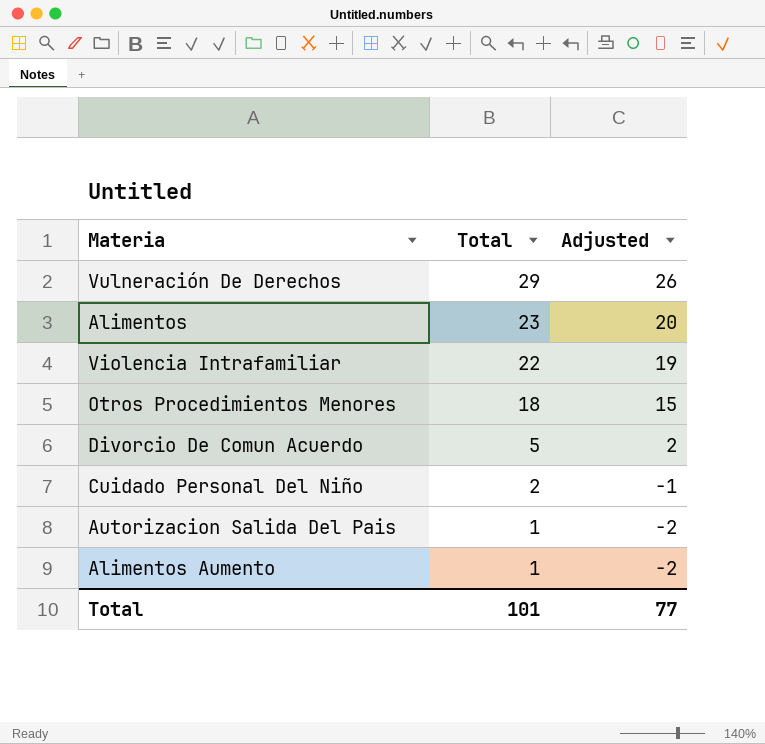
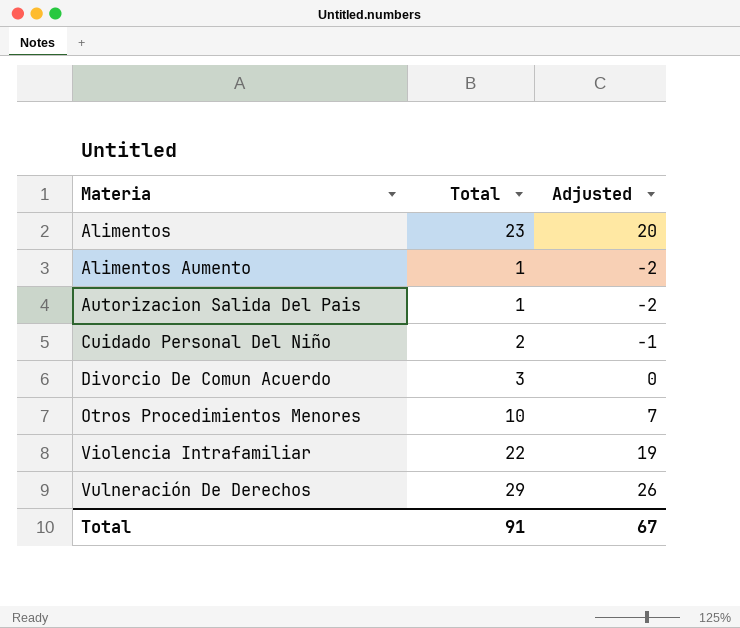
row order: Total descending -> Materia ascending
Divorcio De Comun Acuerdo | Total: 5 -> 3
Divorcio De Comun Acuerdo | Adjusted: 2 -> 0
Otros Procedimientos Menores | Total: 18 -> 10
Otros Procedimientos Menores | Adjusted: 15 -> 7
Total | Total: 101 -> 91
Total | Adjusted: 77 -> 67

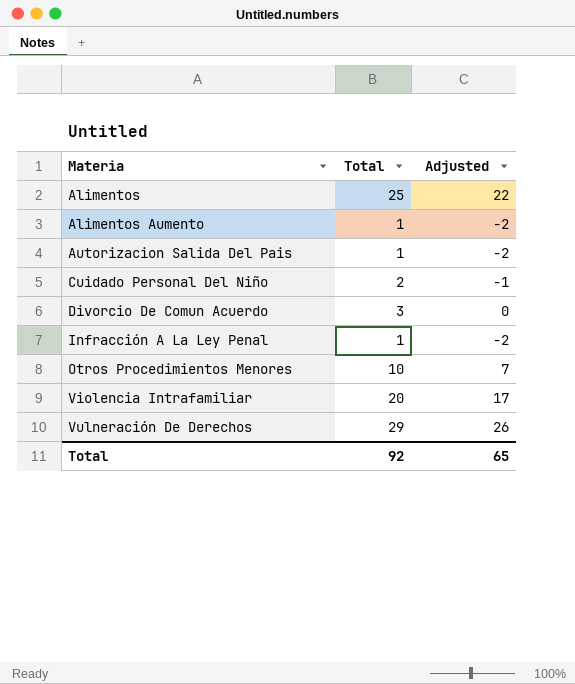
Alimentos | Total: 23 -> 25
Alimentos | Adjusted: 20 -> 22
row Infracción A La Ley Penal: none -> 1 | -2
Violencia Intrafamiliar | Total: 22 -> 20
Violencia Intrafamiliar | Adjusted: 19 -> 17
Total | Total: 91 -> 92
Total | Adjusted: 67 -> 65

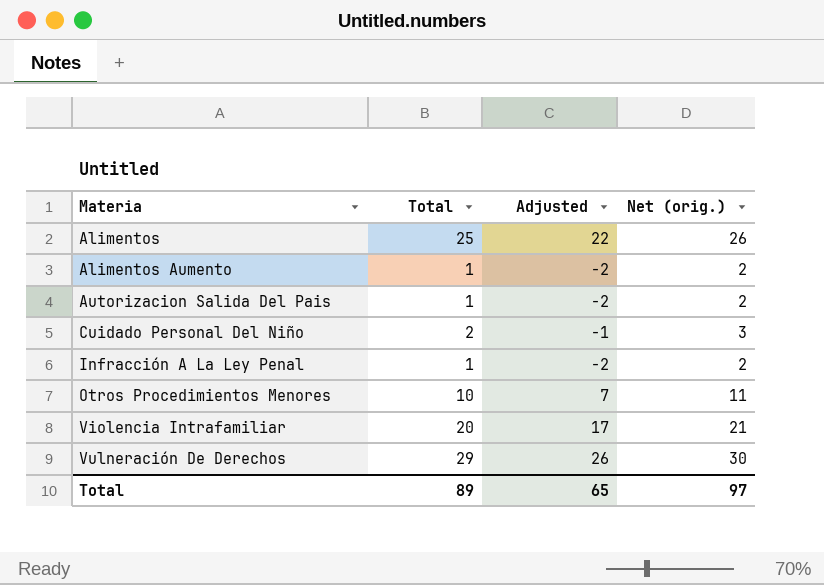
column Net (orig.) | formula: none -> [Total] + 1
row Divorcio De Comun Acuerdo: 3 | 0 -> none
Total | Total: 92 -> 89

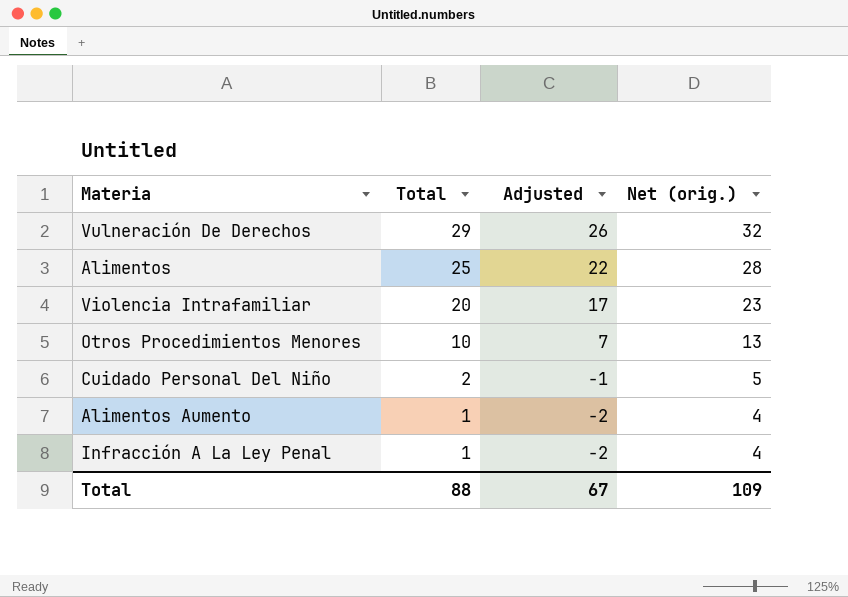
row order: Materia ascending -> Total descending
column Net (orig.) | formula: [Total] + 1 -> [Total] + 3
row Autorizacion Salida Del Pais: 1 | -2 | 2 -> none
Total | Total: 89 -> 88
Total | Adjusted: 65 -> 67
Total | Net (orig.): 97 -> 109

